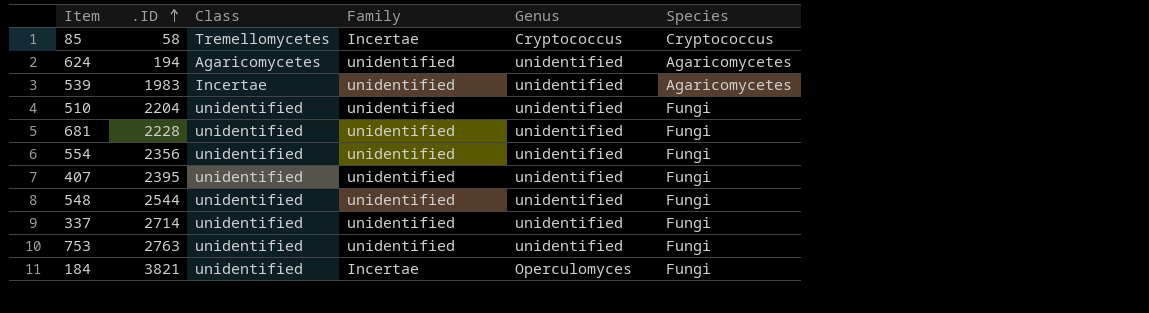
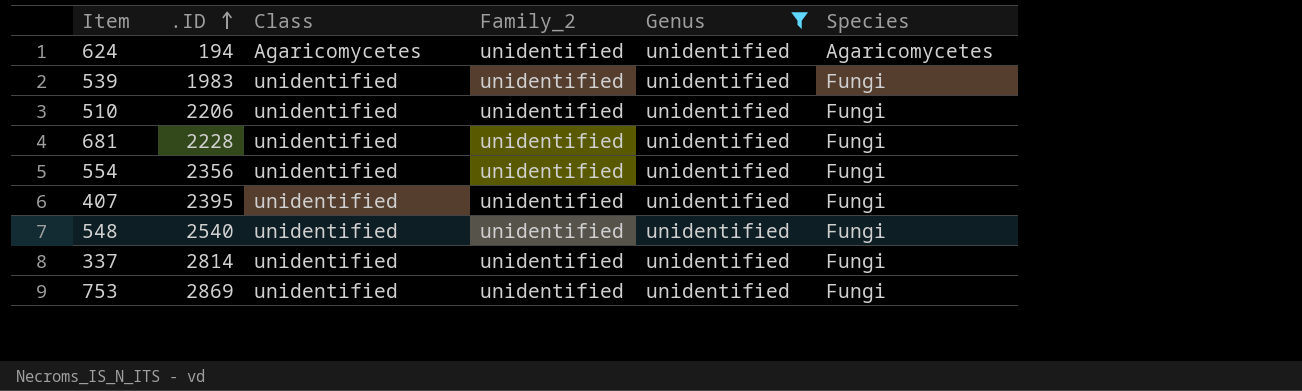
filter: none -> Genus = unidentified
column name: Family -> Family_2
539 | Class: Incertae -> unidentified
539 | Species: Agaricomycetes -> Fungi
510 | .ID: 2204 -> 2206
548 | .ID: 2544 -> 2540
337 | .ID: 2714 -> 2814
753 | .ID: 2763 -> 2869

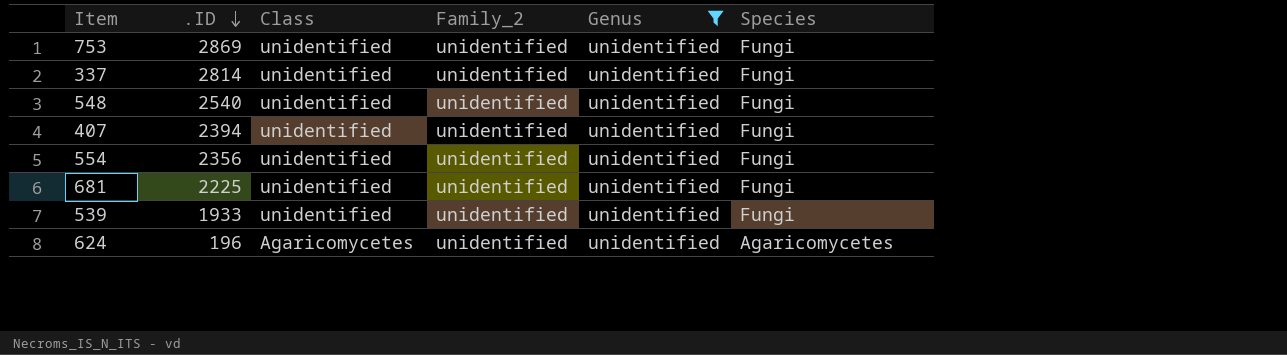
row order: .ID ascending -> .ID descending
row 510: 2206 | unidentified | unidentified | unidentified | Fungi -> none
407 | .ID: 2395 -> 2394
681 | .ID: 2228 -> 2225
539 | .ID: 1983 -> 1933
624 | .ID: 194 -> 196

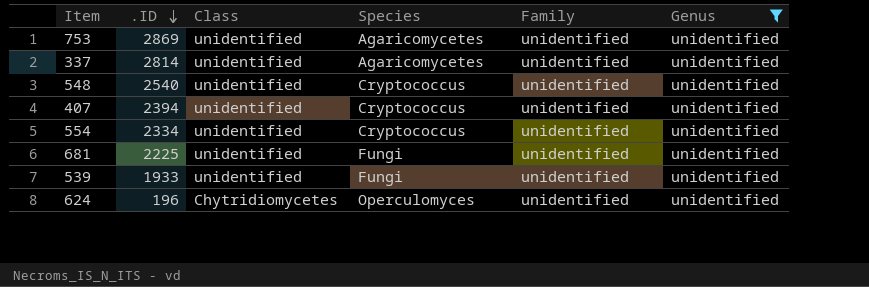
column Species | position: 6 -> 4
column name: Family_2 -> Family
753 | Species: Fungi -> Agaricomycetes
337 | Species: Fungi -> Agaricomycetes
548 | Species: Fungi -> Cryptococcus
407 | Species: Fungi -> Cryptococcus
554 | .ID: 2356 -> 2334
554 | Species: Fungi -> Cryptococcus
624 | Class: Agaricomycetes -> Chytridiomycetes
624 | Species: Agaricomycetes -> Operculomyces

